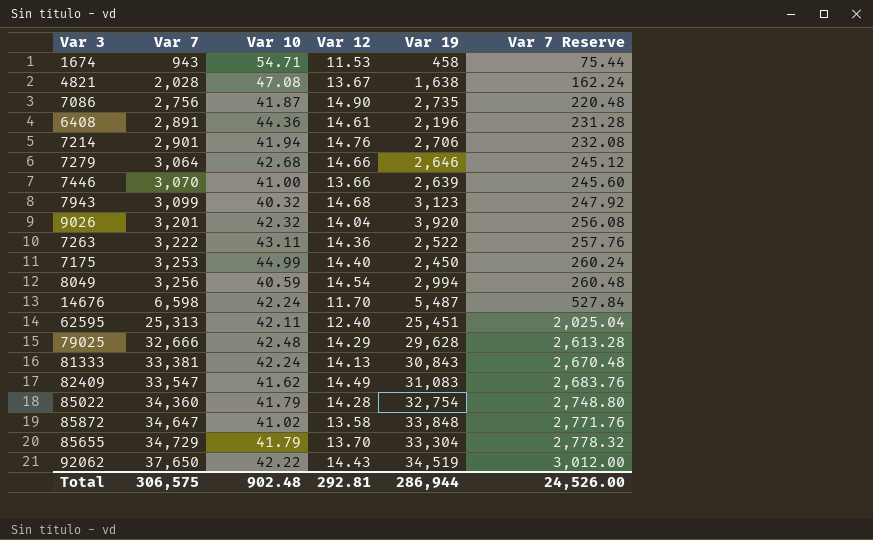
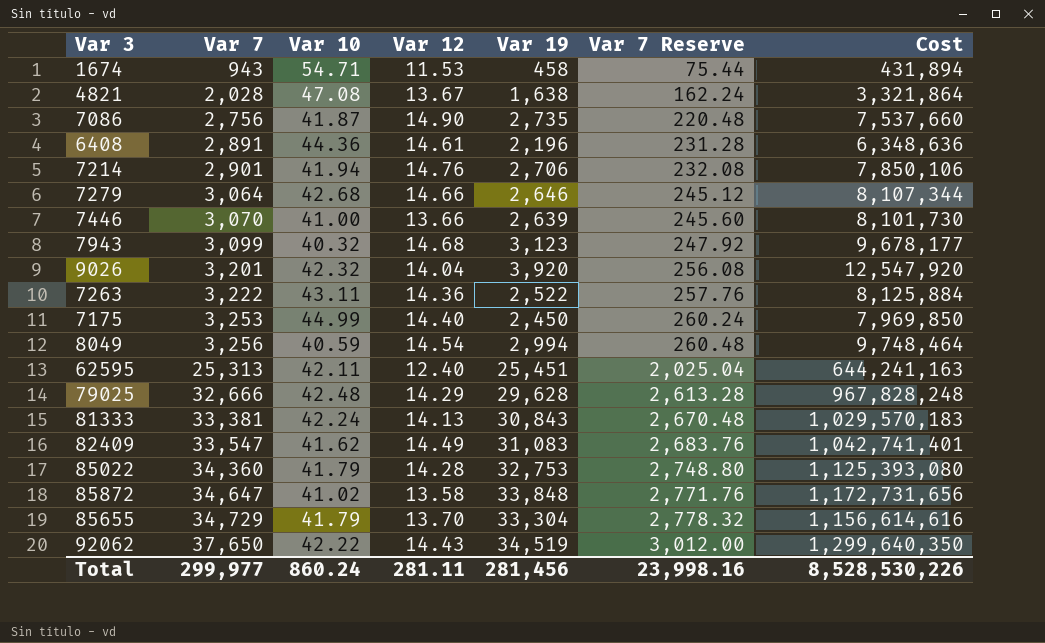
column Cost | formula: none -> [Var 7] * [Var 19]
row 14676: 6,598 | 42.24 | 11.70 | 5,487 | 527.84 -> none
85022 | Var 19: 32,754 -> 32,753
Total | Var 7: 306,575 -> 299,977
Total | Var 10: 902.48 -> 860.24
Total | Var 12: 292.81 -> 281.11
Total | Var 19: 286,944 -> 281,456
Total | Var 7 Reserve: 24,526.00 -> 23,998.16

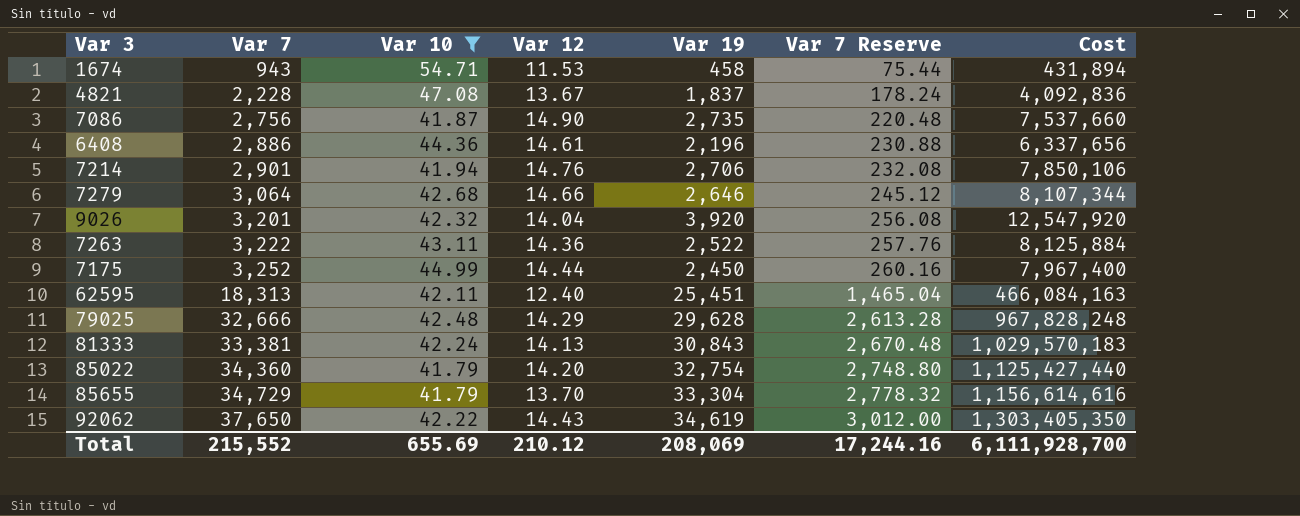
filter: none -> Var 10 >= 41.79
4821 | Var 7: 2,028 -> 2,228
4821 | Var 19: 1,638 -> 1,837
4821 | Var 7 Reserve: 162.24 -> 178.24
4821 | Cost: 3,321,864 -> 4,092,836
6408 | Var 7: 2,891 -> 2,886
6408 | Var 7 Reserve: 231.28 -> 230.88
6408 | Cost: 6,348,636 -> 6,337,656
7175 | Var 7: 3,253 -> 3,252
7175 | Var 12: 14.40 -> 14.44
7175 | Var 7 Reserve: 260.24 -> 260.16
7175 | Cost: 7,969,850 -> 7,967,400
62595 | Var 7: 25,313 -> 18,313
62595 | Var 7 Reserve: 2,025.04 -> 1,465.04
62595 | Cost: 644,241,163 -> 466,084,163
85022 | Var 12: 14.28 -> 14.20
85022 | Var 19: 32,753 -> 32,754
85022 | Cost: 1,125,393,080 -> 1,125,427,440
92062 | Var 19: 34,519 -> 34,619
92062 | Cost: 1,299,640,350 -> 1,303,405,350
Total | Var 7: 299,977 -> 215,552
Total | Var 10: 860.24 -> 655.69
Total | Var 12: 281.11 -> 210.12
Total | Var 19: 281,456 -> 208,069
Total | Var 7 Reserve: 23,998.16 -> 17,244.16
Total | Cost: 8,528,530,226 -> 6,111,928,700

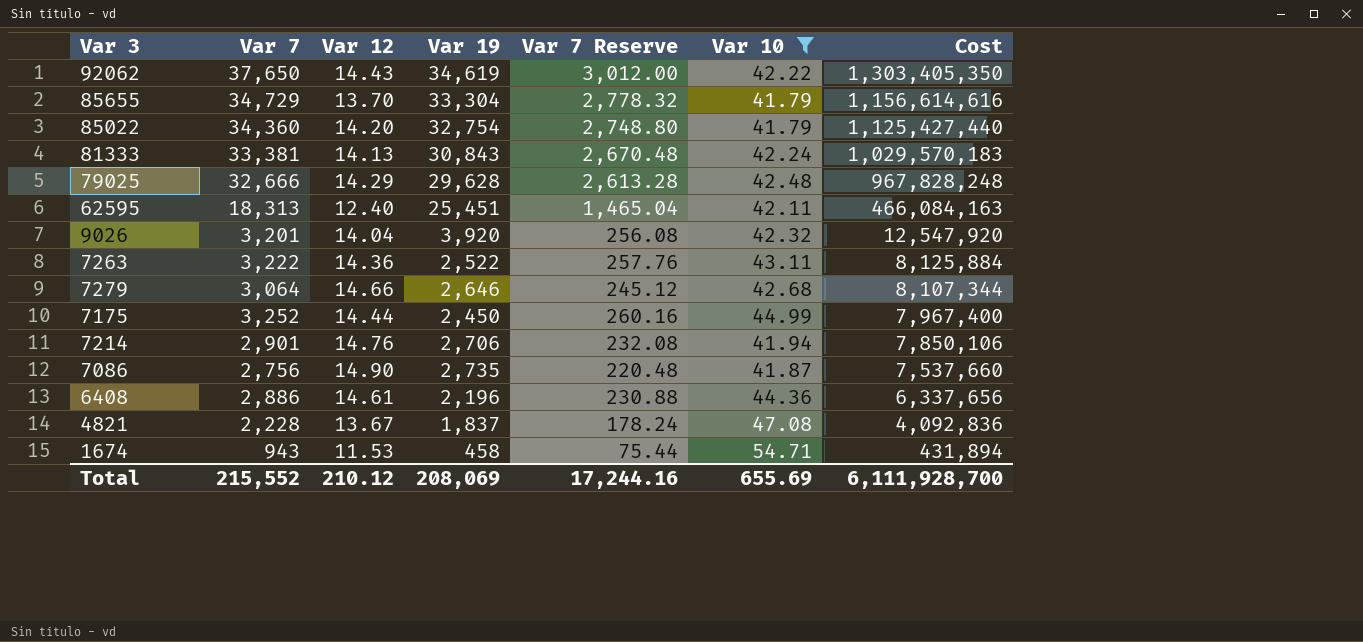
row order: Var 7 ascending -> Cost descending
column Var 10 | position: 3 -> 6

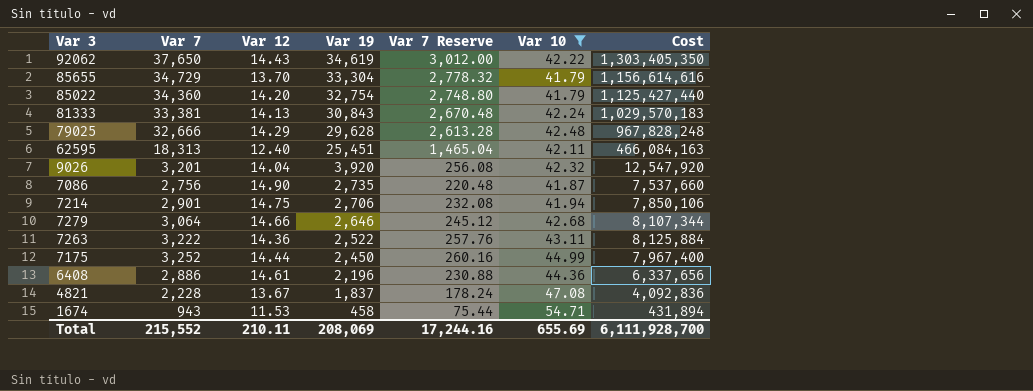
row order: Cost descending -> Var 19 descending
7214 | Var 12: 14.76 -> 14.75
Total | Var 12: 210.12 -> 210.11

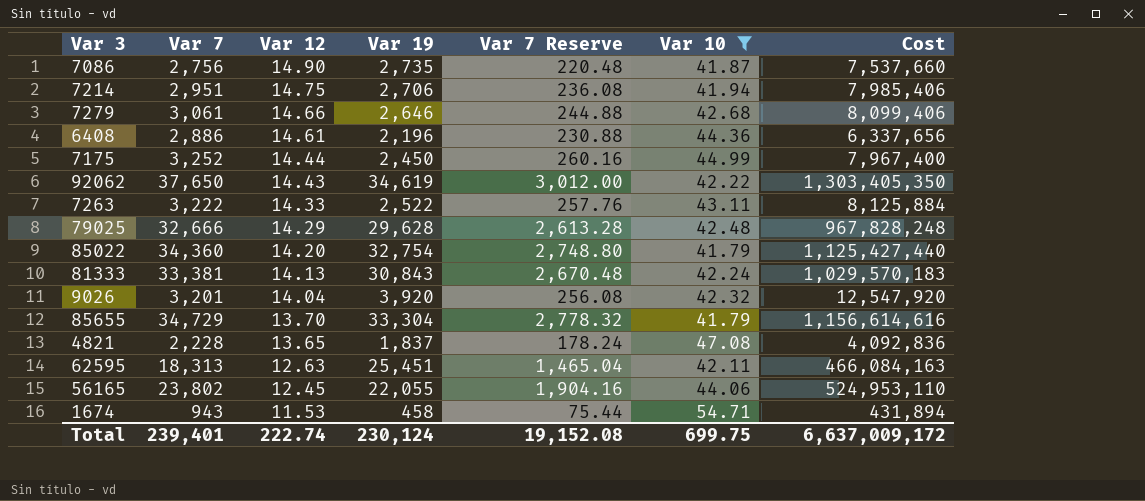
row order: Var 19 descending -> Var 12 descending
7214 | Var 7: 2,901 -> 2,951
7214 | Var 7 Reserve: 232.08 -> 236.08
7214 | Cost: 7,850,106 -> 7,985,406
7279 | Var 7: 3,064 -> 3,061
7279 | Var 7 Reserve: 245.12 -> 244.88
7279 | Cost: 8,107,344 -> 8,099,406
7263 | Var 12: 14.36 -> 14.33
4821 | Var 12: 13.67 -> 13.65
62595 | Var 12: 12.40 -> 12.63
row 56165: none -> 23,802 | 12.45 | 22,055 | 1,904.16 | 44.06 | 524,953,110
Total | Var 7: 215,552 -> 239,401
Total | Var 12: 210.11 -> 222.74
Total | Var 19: 208,069 -> 230,124
Total | Var 7 Reserve: 17,244.16 -> 19,152.08
Total | Var 10: 655.69 -> 699.75
Total | Cost: 6,111,928,700 -> 6,637,009,172

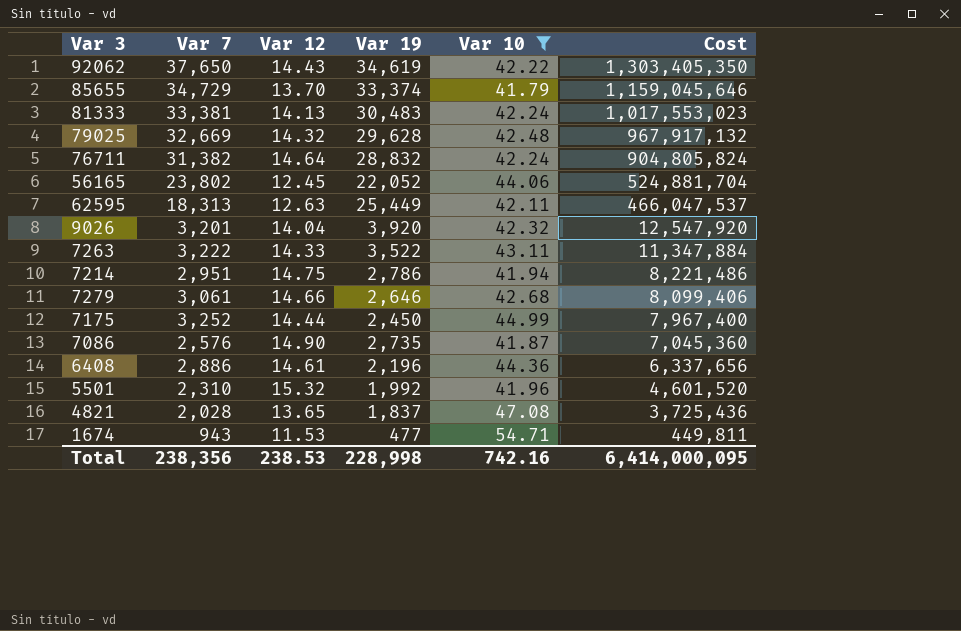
row order: Var 12 descending -> Cost descending
column Var 7 Reserve | formula: [Var 7] * 0.08 -> none
row 85022: 34,360 | 14.20 | 32,754 | 2,748.80 | 41.79 | 1,125,427,440 -> none
85655 | Var 19: 33,304 -> 33,374
85655 | Cost: 1,156,614,616 -> 1,159,045,646
81333 | Var 19: 30,843 -> 30,483
81333 | Cost: 1,029,570,183 -> 1,017,553,023
79025 | Var 7: 32,666 -> 32,669
79025 | Var 12: 14.29 -> 14.32
79025 | Cost: 967,828,248 -> 967,917,132
row 76711: none -> 31,382 | 14.64 | 28,832 | 42.24 | 904,805,824
56165 | Var 19: 22,055 -> 22,052
56165 | Cost: 524,953,110 -> 524,881,704
62595 | Var 19: 25,451 -> 25,449
62595 | Cost: 466,084,163 -> 466,047,537
7263 | Var 19: 2,522 -> 3,522
7263 | Cost: 8,125,884 -> 11,347,884
7214 | Var 19: 2,706 -> 2,786
7214 | Cost: 7,985,406 -> 8,221,486
7086 | Var 7: 2,756 -> 2,576
7086 | Cost: 7,537,660 -> 7,045,360
row 5501: none -> 2,310 | 15.32 | 1,992 | 41.96 | 4,601,520
4821 | Var 7: 2,228 -> 2,028
4821 | Cost: 4,092,836 -> 3,725,436
1674 | Var 19: 458 -> 477
1674 | Cost: 431,894 -> 449,811
Total | Var 7: 239,401 -> 238,356
Total | Var 12: 222.74 -> 238.53
Total | Var 19: 230,124 -> 228,998
Total | Var 10: 699.75 -> 742.16
Total | Cost: 6,637,009,172 -> 6,414,000,095

